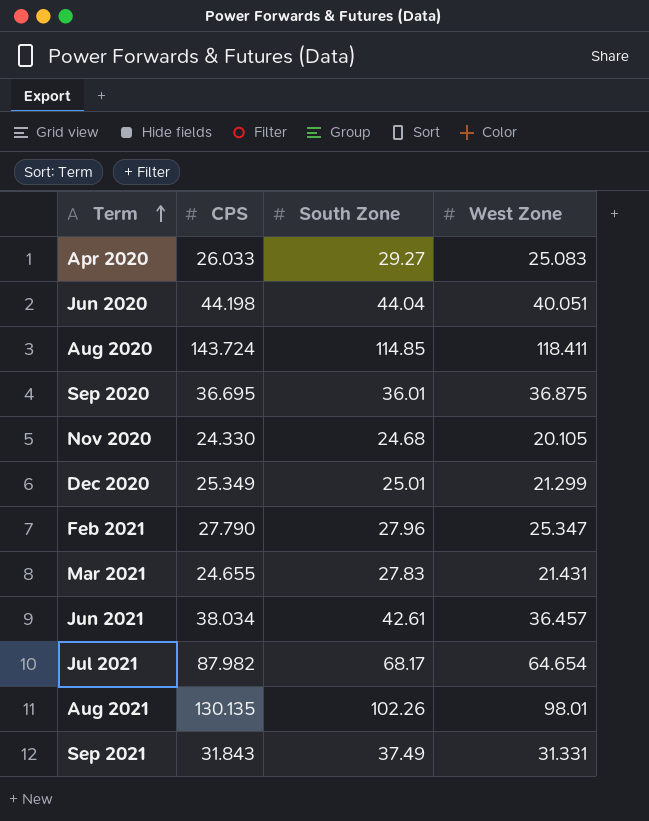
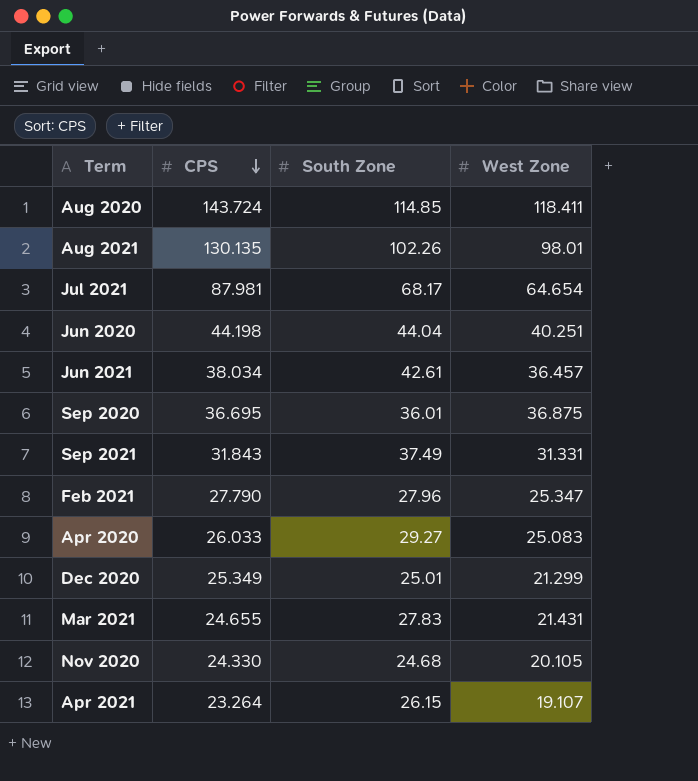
row order: Term ascending -> CPS descending
Jul 2021 | CPS: 87.982 -> 87.981
Jun 2020 | West Zone: 40.051 -> 40.251
row Apr 2021: none -> 23.264 | 26.15 | 19.107

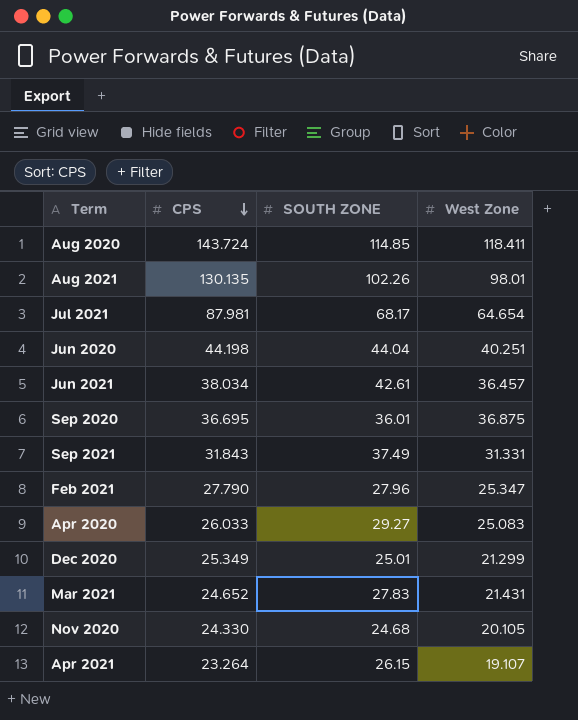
column name: South Zone -> SOUTH ZONE
Mar 2021 | CPS: 24.655 -> 24.652

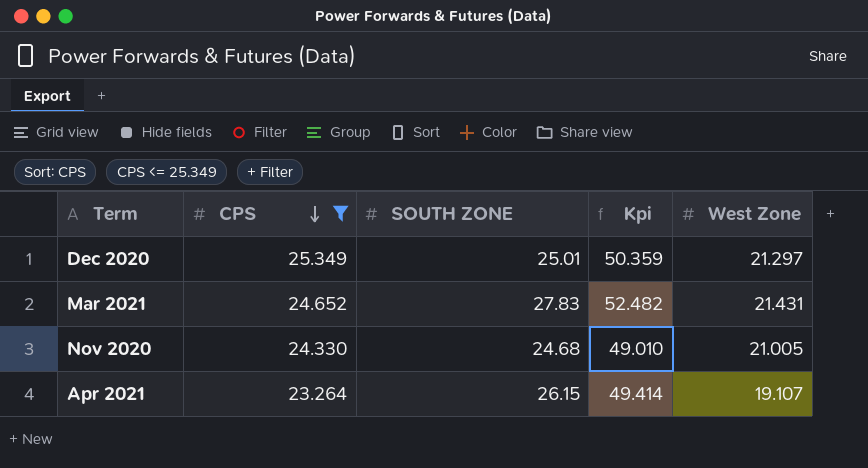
filter: none -> CPS <= 25.349
column Kpi | formula: none -> [CPS] + [SOUTH ZONE]
Dec 2020 | West Zone: 21.299 -> 21.297
Nov 2020 | West Zone: 20.105 -> 21.005

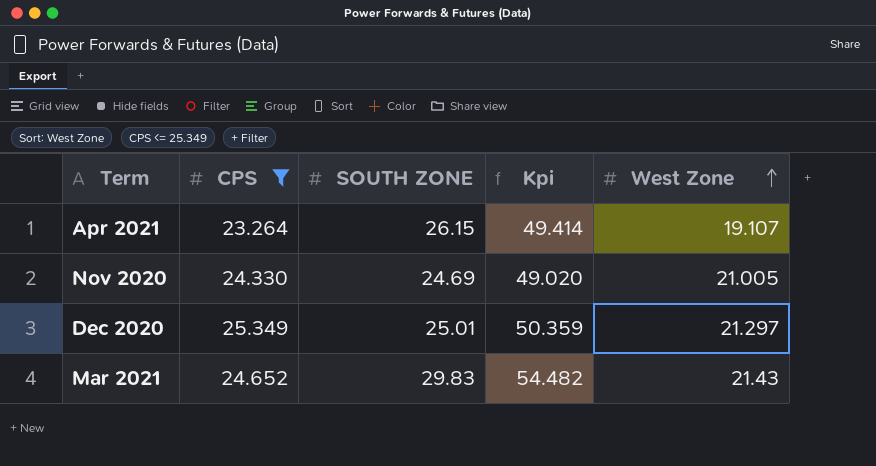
row order: CPS descending -> West Zone ascending
Nov 2020 | SOUTH ZONE: 24.68 -> 24.69
Nov 2020 | Kpi: 49.010 -> 49.020
Mar 2021 | SOUTH ZONE: 27.83 -> 29.83
Mar 2021 | Kpi: 52.482 -> 54.482
Mar 2021 | West Zone: 21.431 -> 21.43

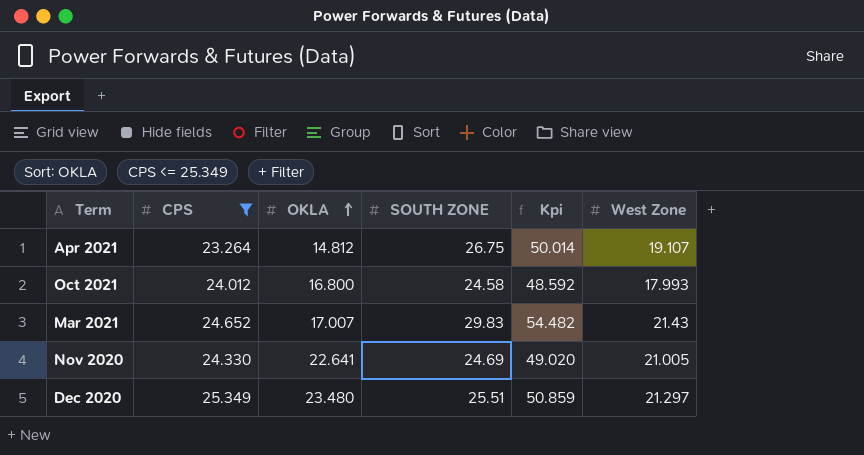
row order: West Zone ascending -> OKLA ascending
column OKLA | position: none -> 3
Apr 2021 | SOUTH ZONE: 26.15 -> 26.75
Apr 2021 | Kpi: 49.414 -> 50.014
row Oct 2021: none -> 24.012 | 16.800 | 24.58 | 48.592 | 17.993
Dec 2020 | SOUTH ZONE: 25.01 -> 25.51
Dec 2020 | Kpi: 50.359 -> 50.859

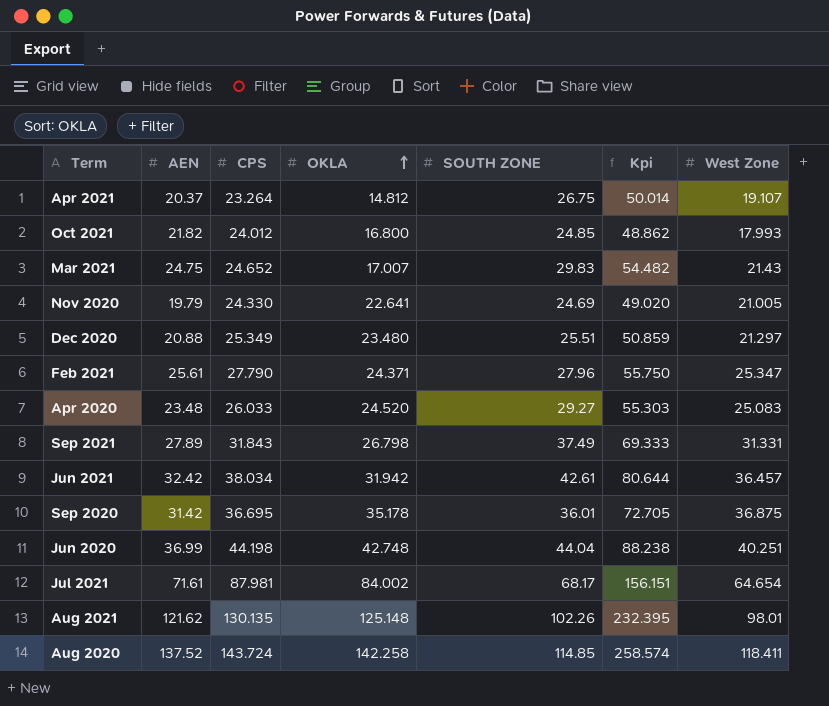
filter: CPS <= 25.349 -> none
column AEN | position: none -> 2
Oct 2021 | SOUTH ZONE: 24.58 -> 24.85
Oct 2021 | Kpi: 48.592 -> 48.862

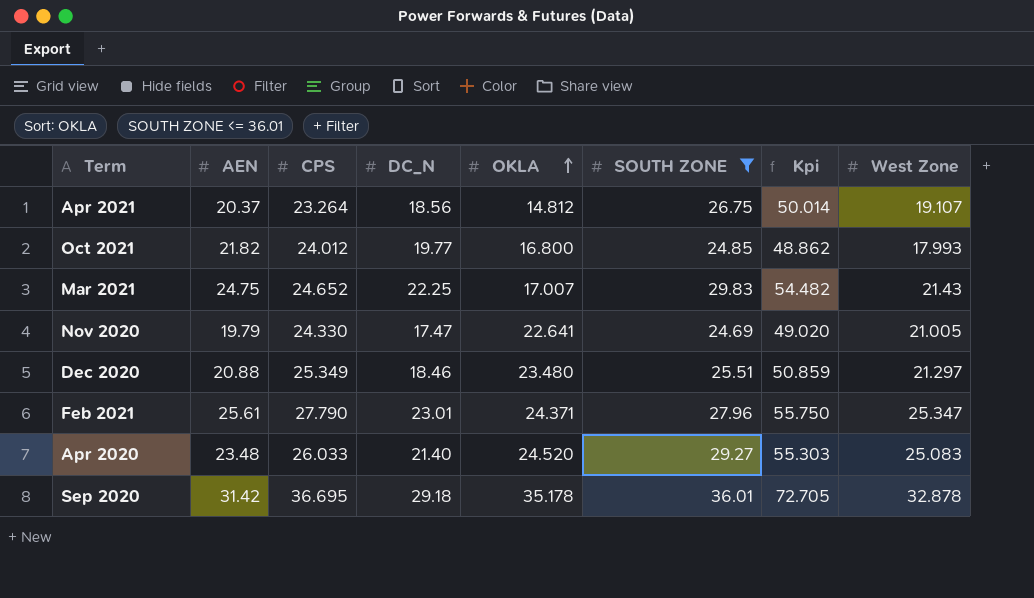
filter: none -> SOUTH ZONE <= 36.01
column DC_N | position: none -> 4
Sep 2020 | West Zone: 36.875 -> 32.878

